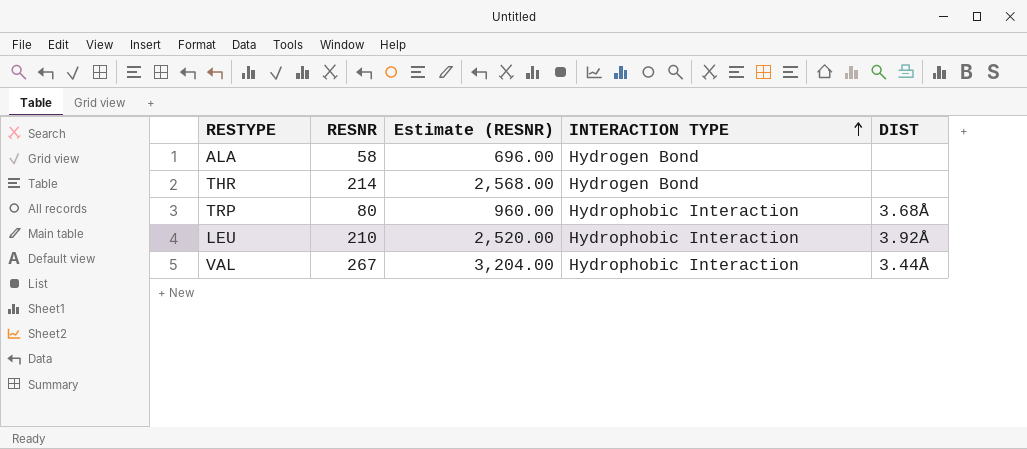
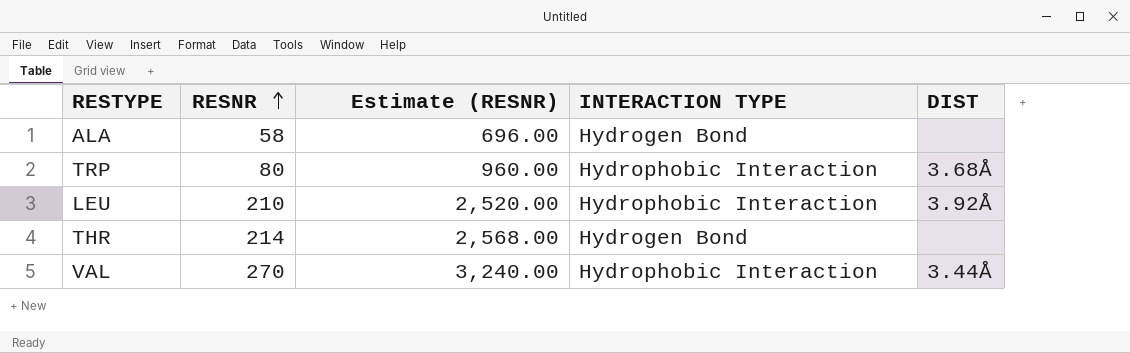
row order: INTERACTION TYPE ascending -> RESNR ascending
VAL | RESNR: 267 -> 270
VAL | Estimate (RESNR): 3,204.00 -> 3,240.00

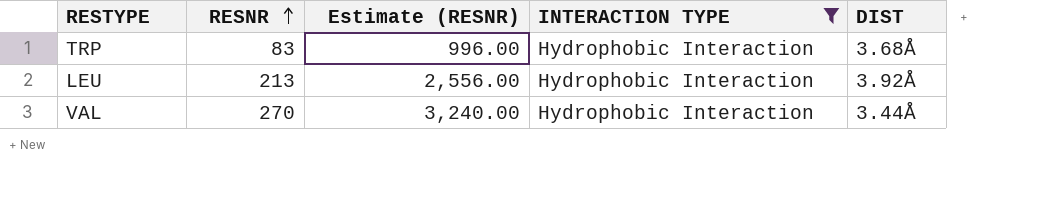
filter: none -> INTERACTION TYPE = Hydrophobic Interaction
TRP | RESNR: 80 -> 83
TRP | Estimate (RESNR): 960.00 -> 996.00
LEU | RESNR: 210 -> 213
LEU | Estimate (RESNR): 2,520.00 -> 2,556.00

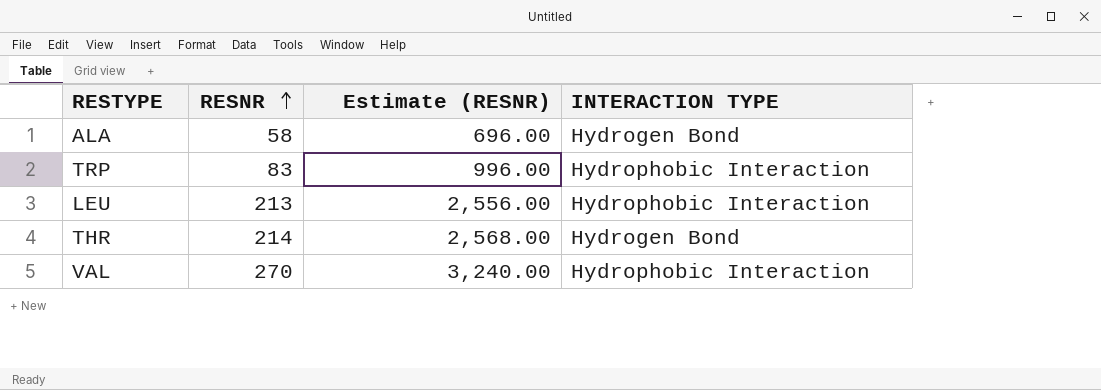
filter: INTERACTION TYPE = Hydrophobic Interaction -> none
column DIST | position: 5 -> none

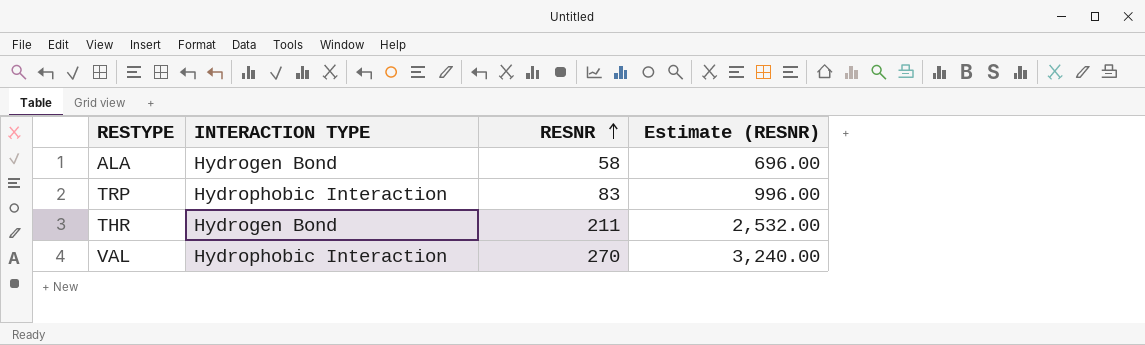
column INTERACTION TYPE | position: 4 -> 2
row LEU: 213 | 2,556.00 | Hydrophobic Interaction -> none
THR | RESNR: 214 -> 211
THR | Estimate (RESNR): 2,568.00 -> 2,532.00

